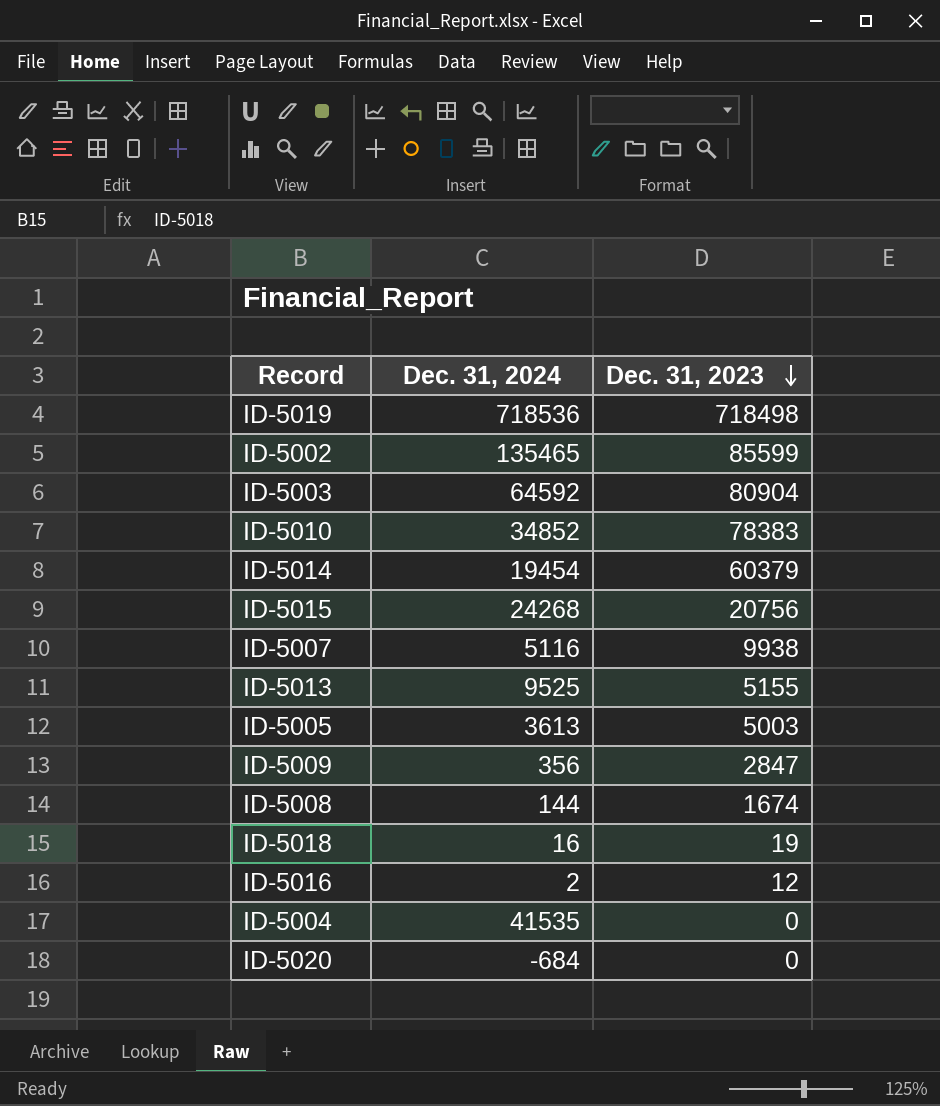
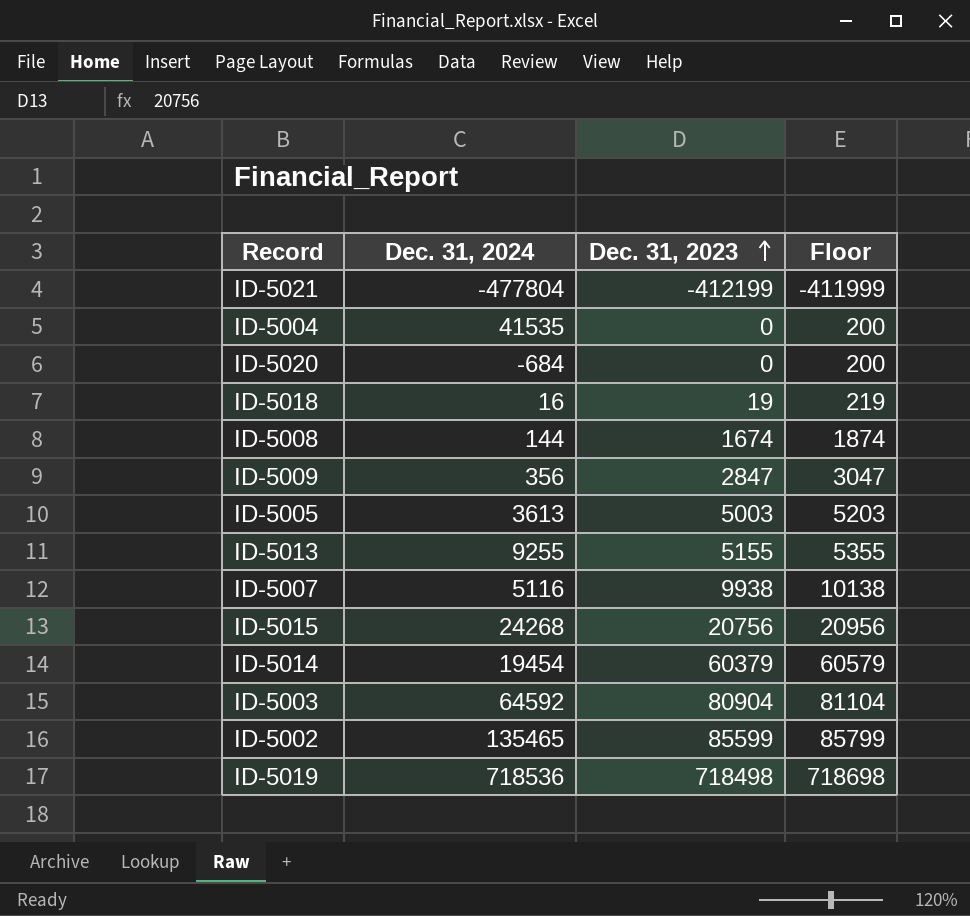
row order: Dec. 31, 2023 descending -> Dec. 31, 2023 ascending
column Floor | formula: none -> [Dec. 31, 2023] + 200
row ID-5010: 34852 | 78383 -> none
row ID-5016: 2 | 12 -> none
row ID-5021: none -> -477804 | -412199 | -411999
ID-5013 | Dec. 31, 2024: 9525 -> 9255

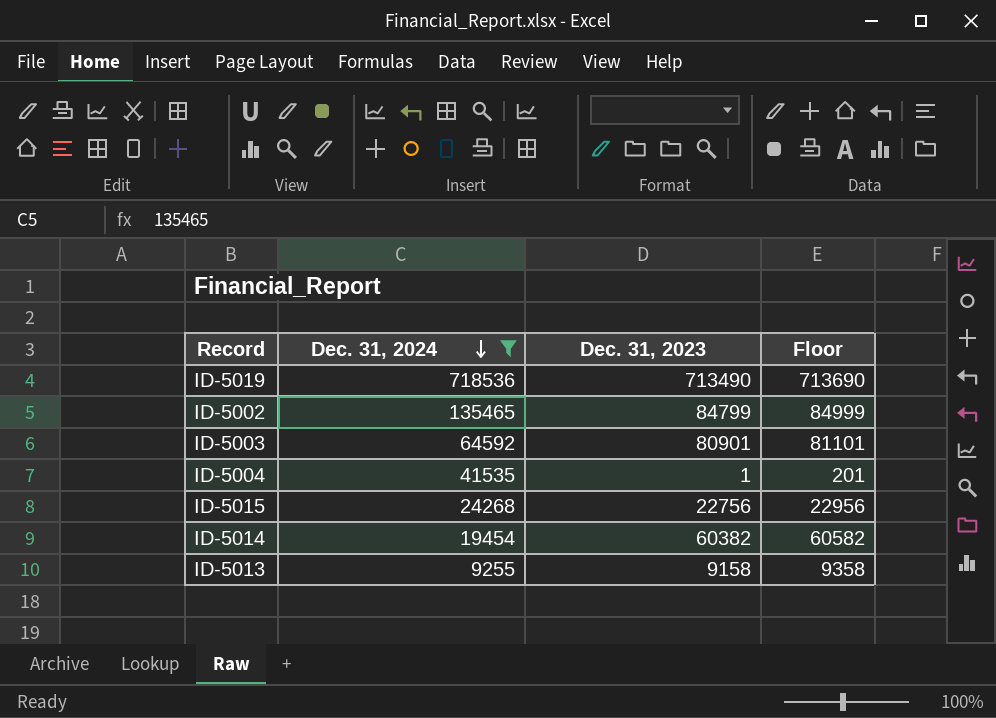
filter: none -> Dec. 31, 2024 >= 9255
row order: Dec. 31, 2023 ascending -> Dec. 31, 2024 descending
ID-5019 | Dec. 31, 2023: 718498 -> 713490
ID-5019 | Floor: 718698 -> 713690
ID-5002 | Dec. 31, 2023: 85599 -> 84799
ID-5002 | Floor: 85799 -> 84999
ID-5003 | Dec. 31, 2023: 80904 -> 80901
ID-5003 | Floor: 81104 -> 81101
ID-5004 | Dec. 31, 2023: 0 -> 1
ID-5004 | Floor: 200 -> 201
ID-5015 | Dec. 31, 2023: 20756 -> 22756
ID-5015 | Floor: 20956 -> 22956
ID-5014 | Dec. 31, 2023: 60379 -> 60382
ID-5014 | Floor: 60579 -> 60582
ID-5013 | Dec. 31, 2023: 5155 -> 9158
ID-5013 | Floor: 5355 -> 9358

